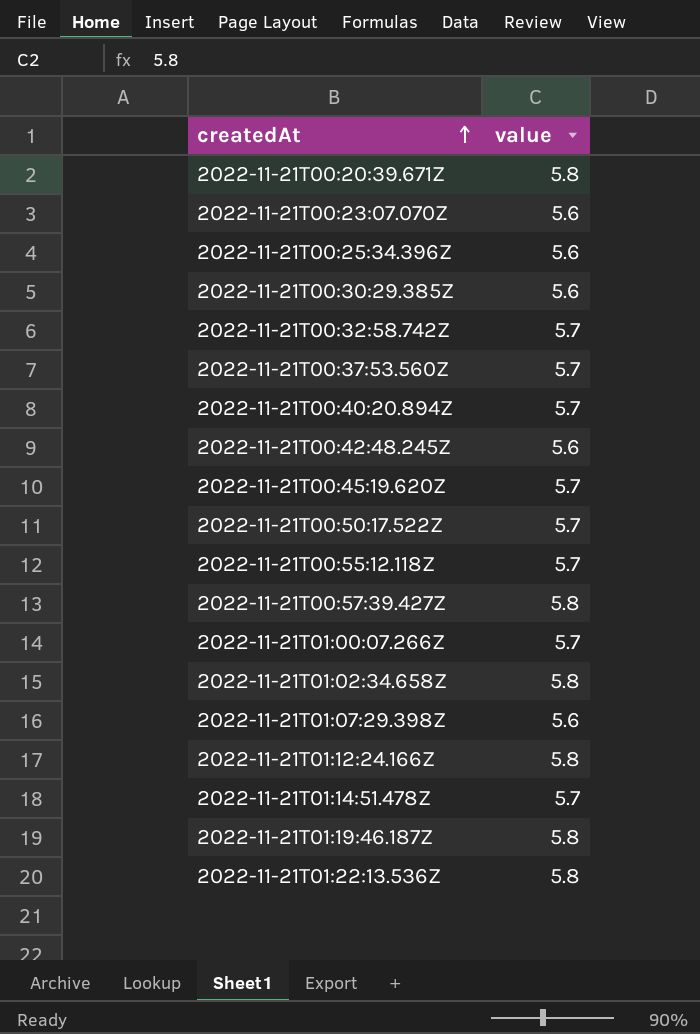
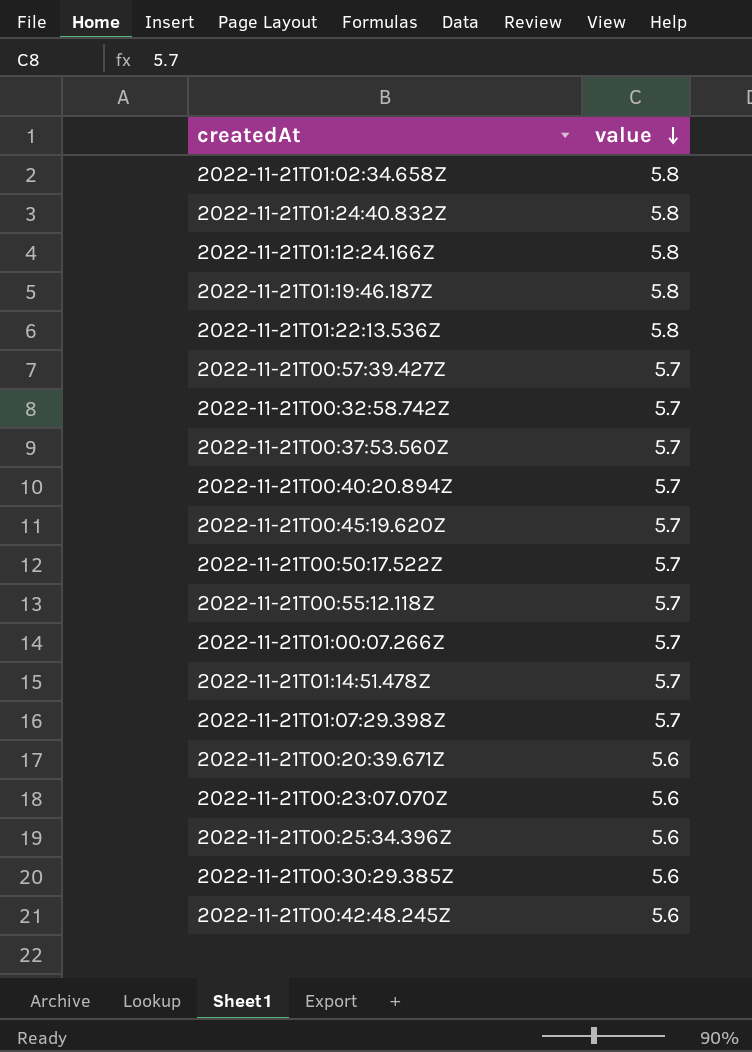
row order: createdAt ascending -> value descending
row 2022-11-21T01:24:40.832Z: none -> 5.8
2022-11-21T00:57:39.427Z | value: 5.8 -> 5.7
2022-11-21T01:07:29.398Z | value: 5.6 -> 5.7
2022-11-21T00:20:39.671Z | value: 5.8 -> 5.6

